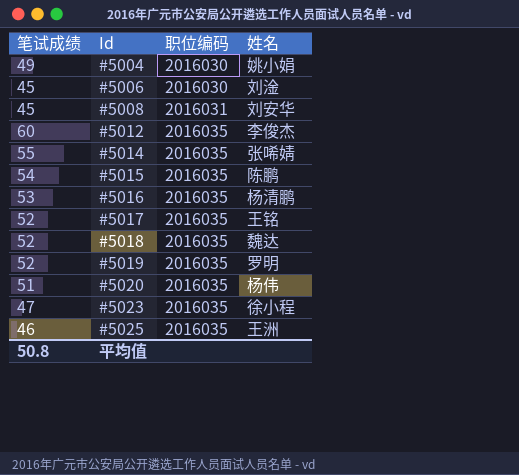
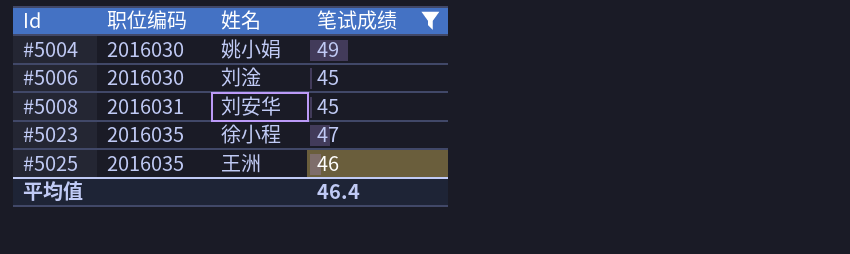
filter: none -> 笔试成绩 <= 49
column 笔试成绩 | position: 1 -> 4
平均值 | 笔试成绩: 50.8 -> 46.4

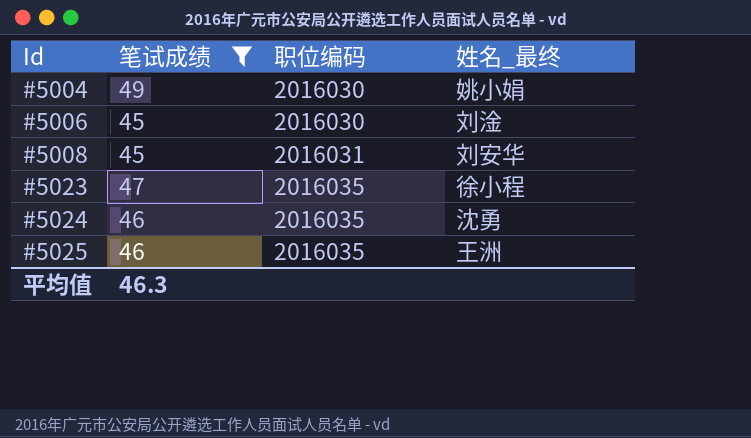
column 笔试成绩 | position: 4 -> 2
column name: 姓名 -> 姓名_最终
row #5024: none -> 46 | 2016035 | 沈勇
平均值 | 笔试成绩: 46.4 -> 46.3

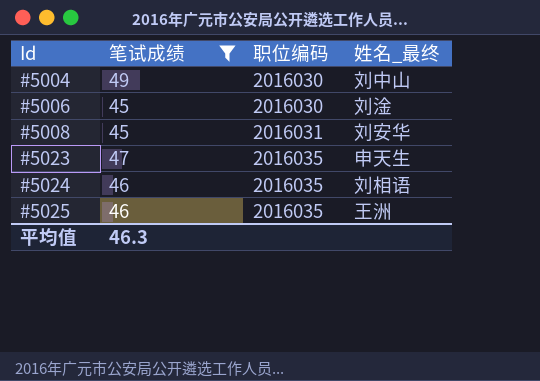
#5004 | 姓名_最终: 姚小娟 -> 刘中山
#5023 | 姓名_最终: 徐小程 -> 申天生
#5024 | 姓名_最终: 沈勇 -> 刘相语

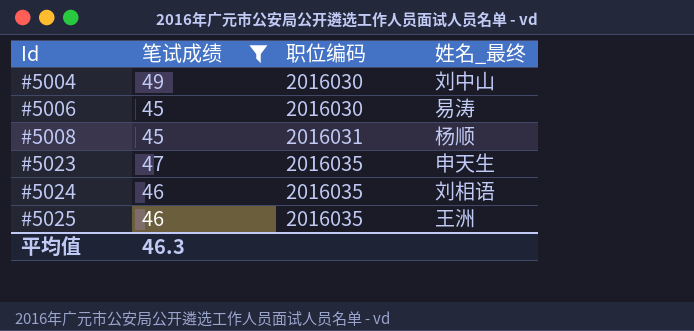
#5006 | 姓名_最终: 刘淦 -> 易涛
#5008 | 姓名_最终: 刘安华 -> 杨顺

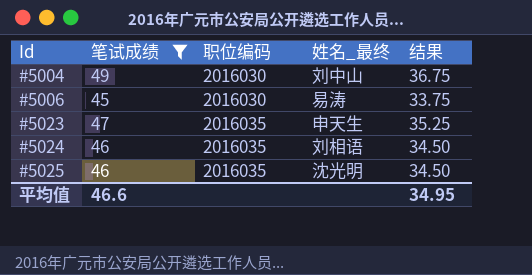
column 结果 | formula: none -> [笔试成绩] * 0.75
row #5008: 45 | 2016031 | 杨顺 -> none
#5025 | 姓名_最终: 王洲 -> 沈光明
平均值 | 笔试成绩: 46.3 -> 46.6

